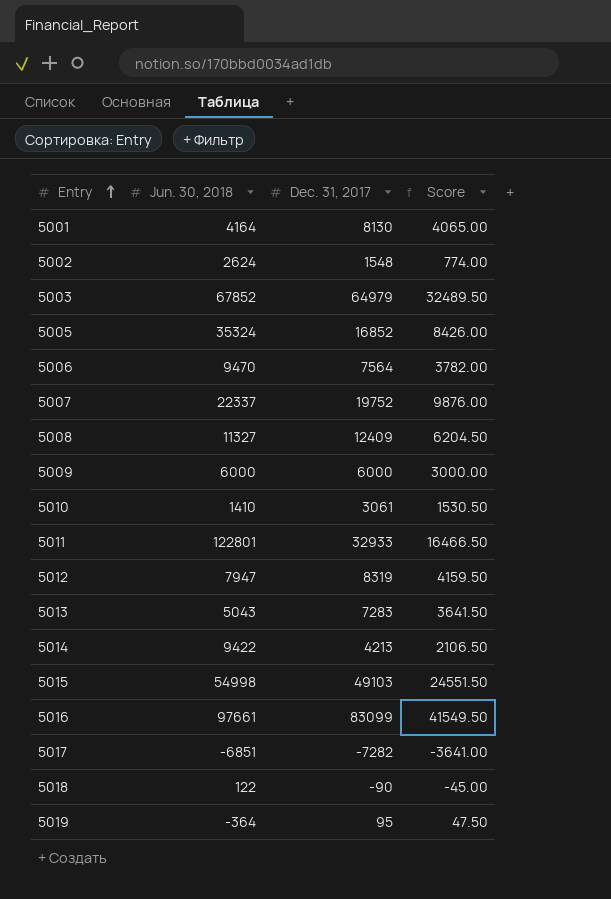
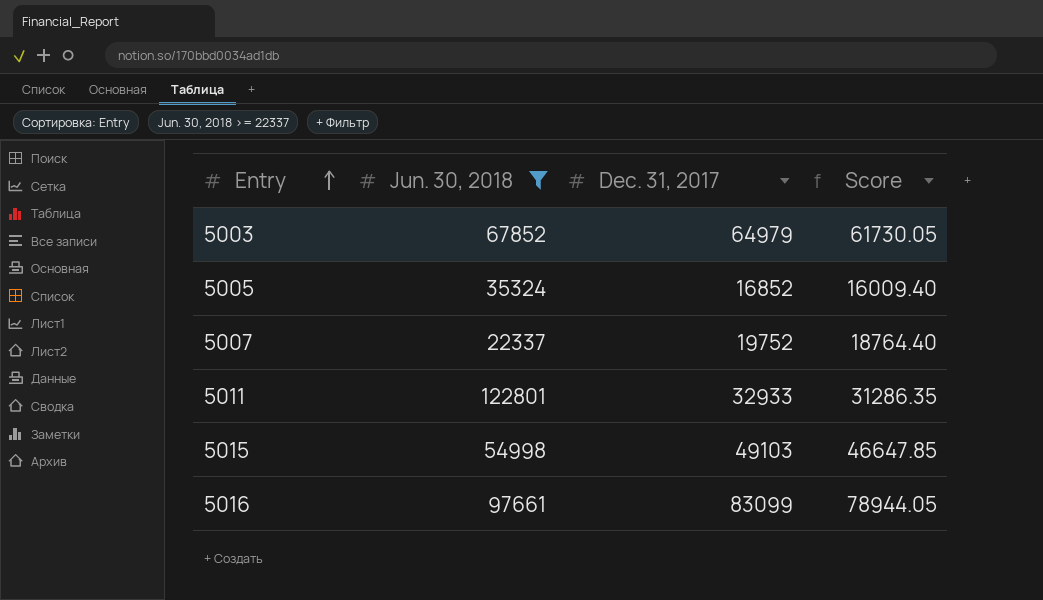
filter: none -> Jun. 30, 2018 >= 22337
column Score | formula: [Dec. 31, 2017] * 0.5 -> [Dec. 31, 2017] * 0.95

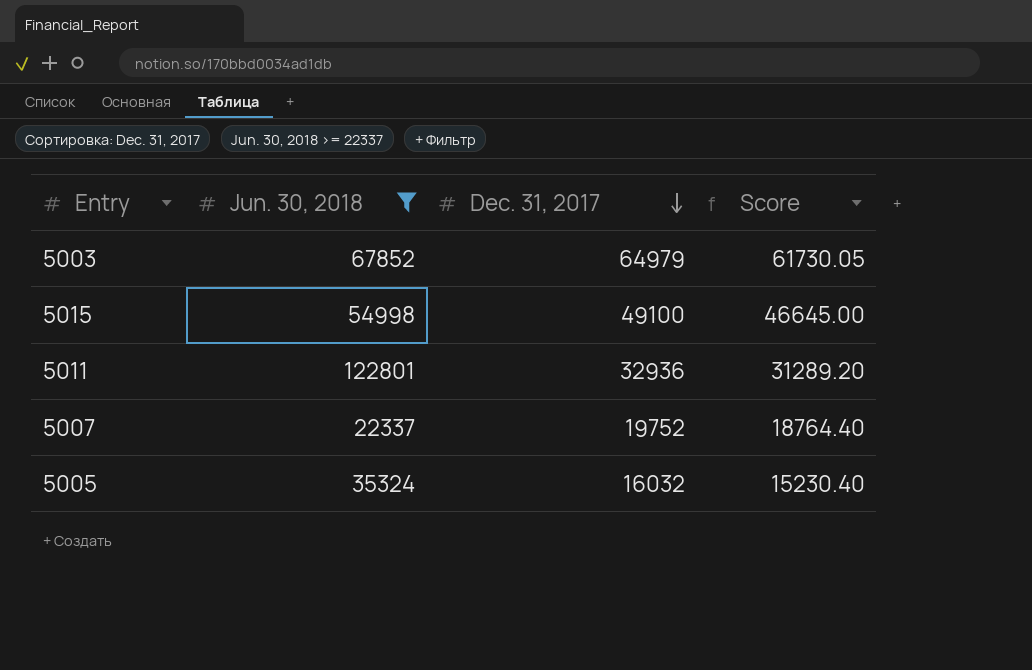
row order: Entry ascending -> Dec. 31, 2017 descending
row 5016: 97661 | 83099 | 78944.05 -> none
5015 | Dec. 31, 2017: 49103 -> 49100
5015 | Score: 46647.85 -> 46645.00
5011 | Dec. 31, 2017: 32933 -> 32936
5011 | Score: 31286.35 -> 31289.20
5005 | Dec. 31, 2017: 16852 -> 16032
5005 | Score: 16009.40 -> 15230.40

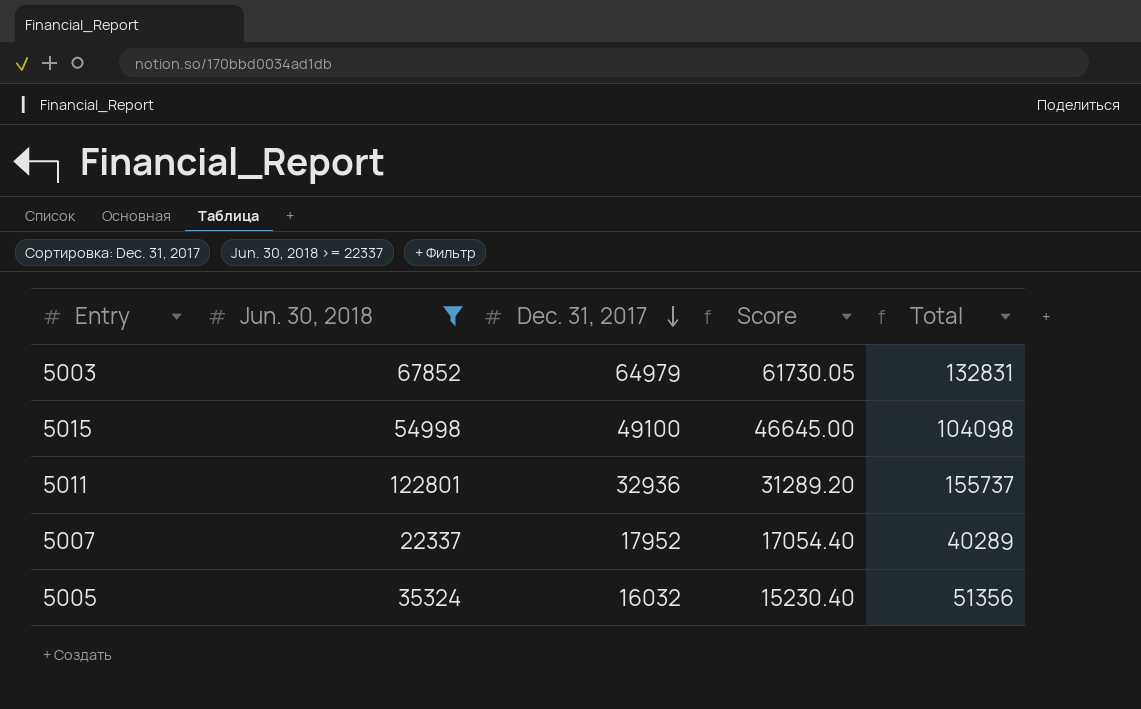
column Total | formula: none -> [Jun. 30, 2018] + [Dec. 31, 2017]
5007 | Dec. 31, 2017: 19752 -> 17952
5007 | Score: 18764.40 -> 17054.40

